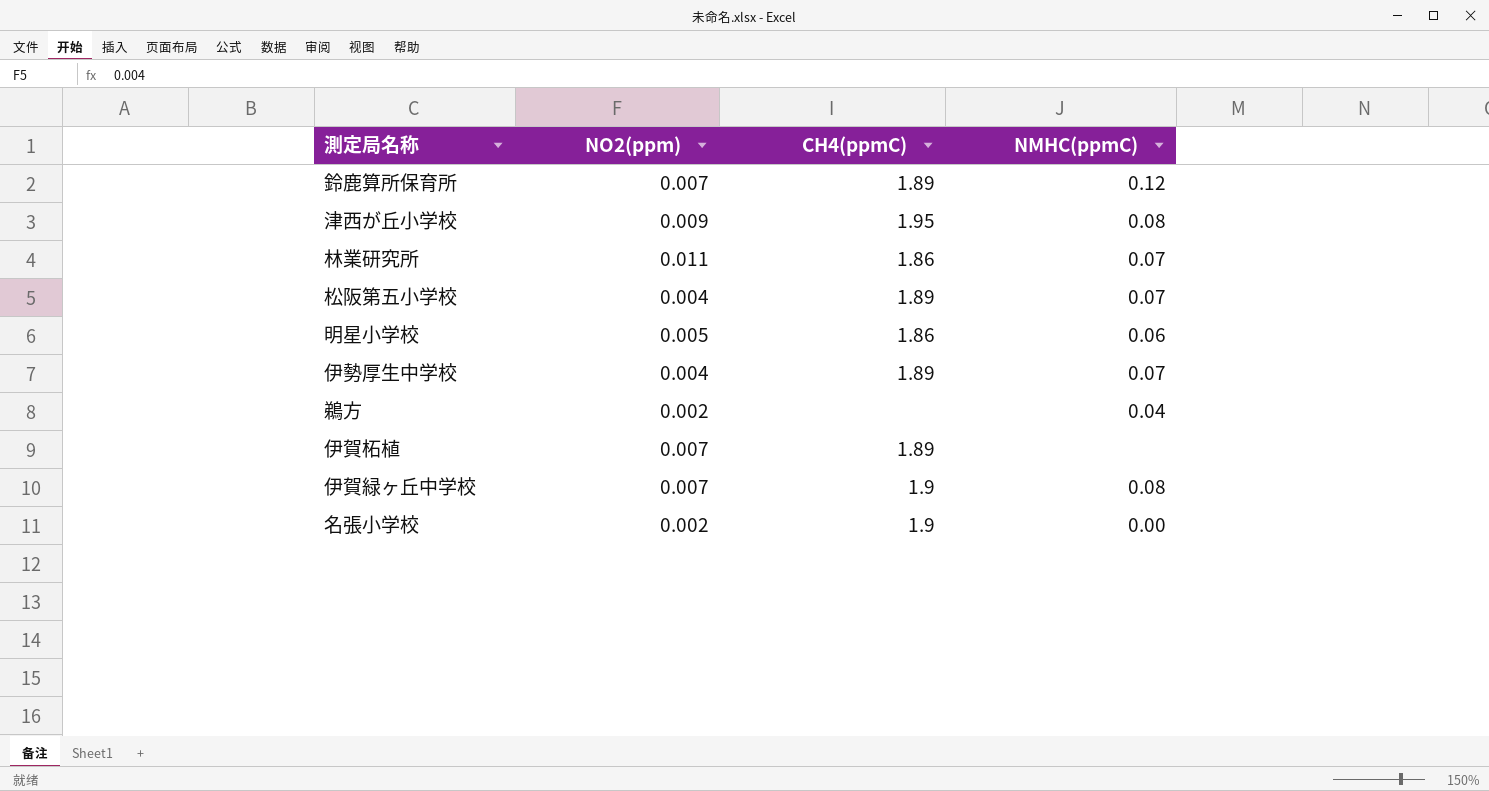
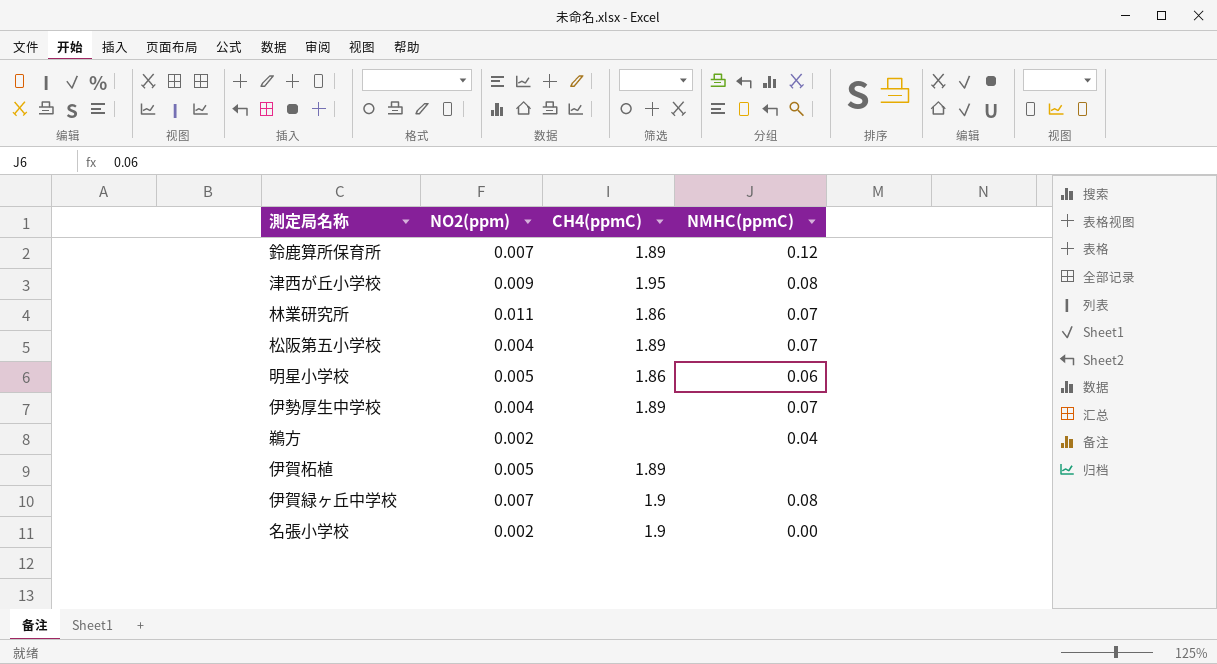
伊賀柘植 | NO2(ppm): 0.007 -> 0.005

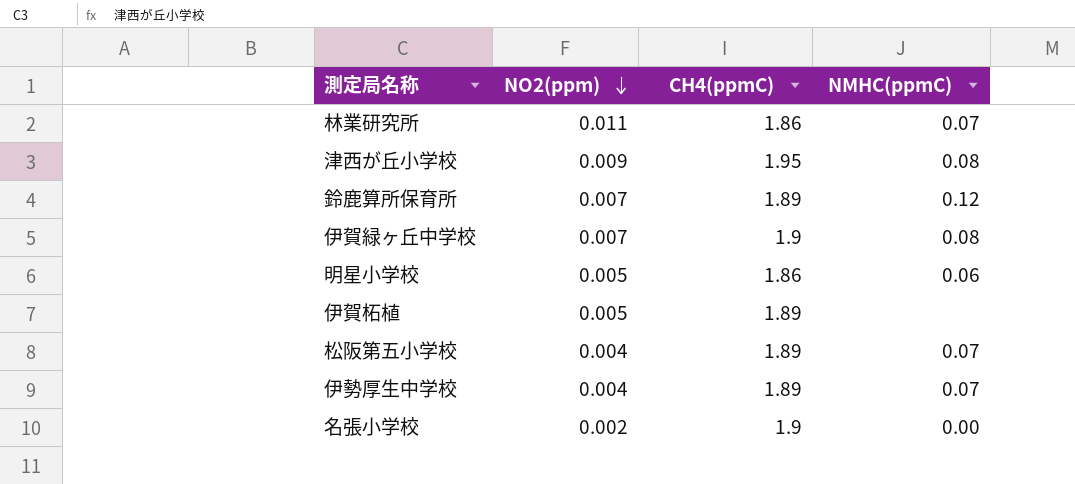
row order: none -> NO2(ppm) descending
row 鵜方: 0.002 | none | 0.04 -> none

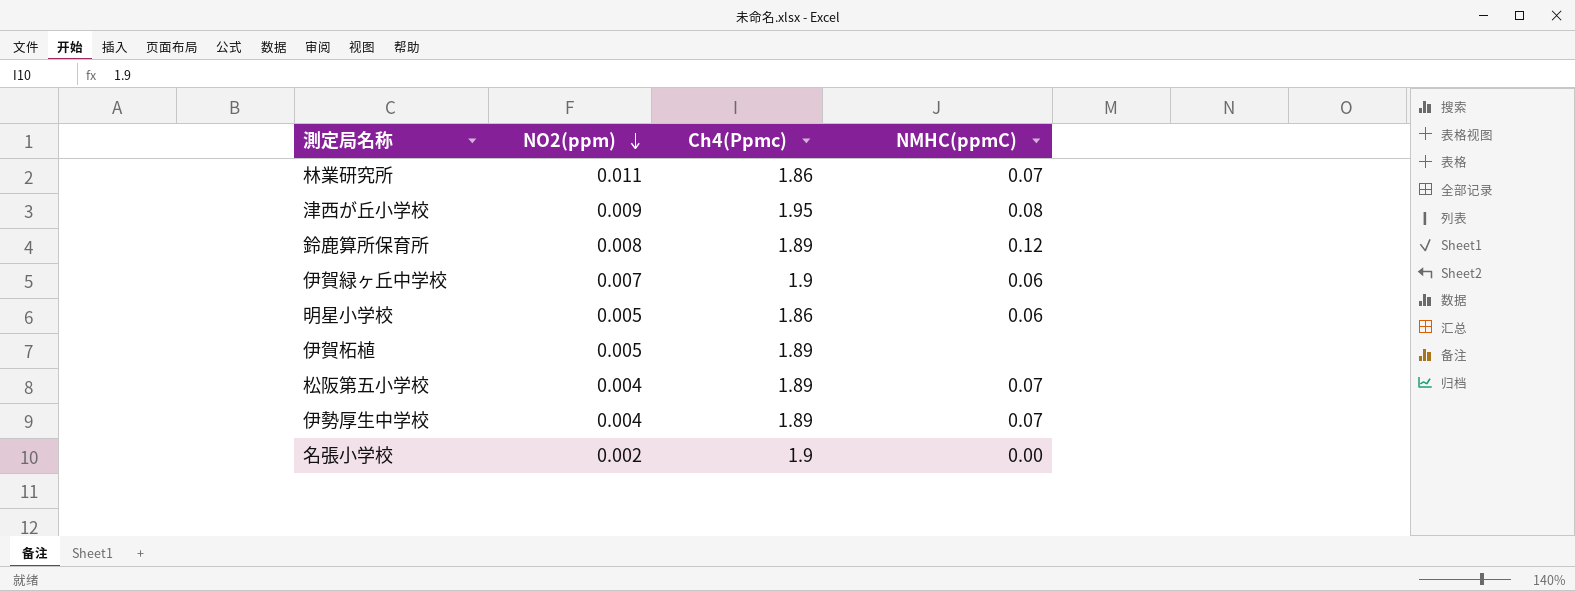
column name: CH4(ppmC) -> Ch4(Ppmc)
鈴鹿算所保育所 | NO2(ppm): 0.007 -> 0.008
伊賀緑ヶ丘中学校 | NMHC(ppmC): 0.08 -> 0.06

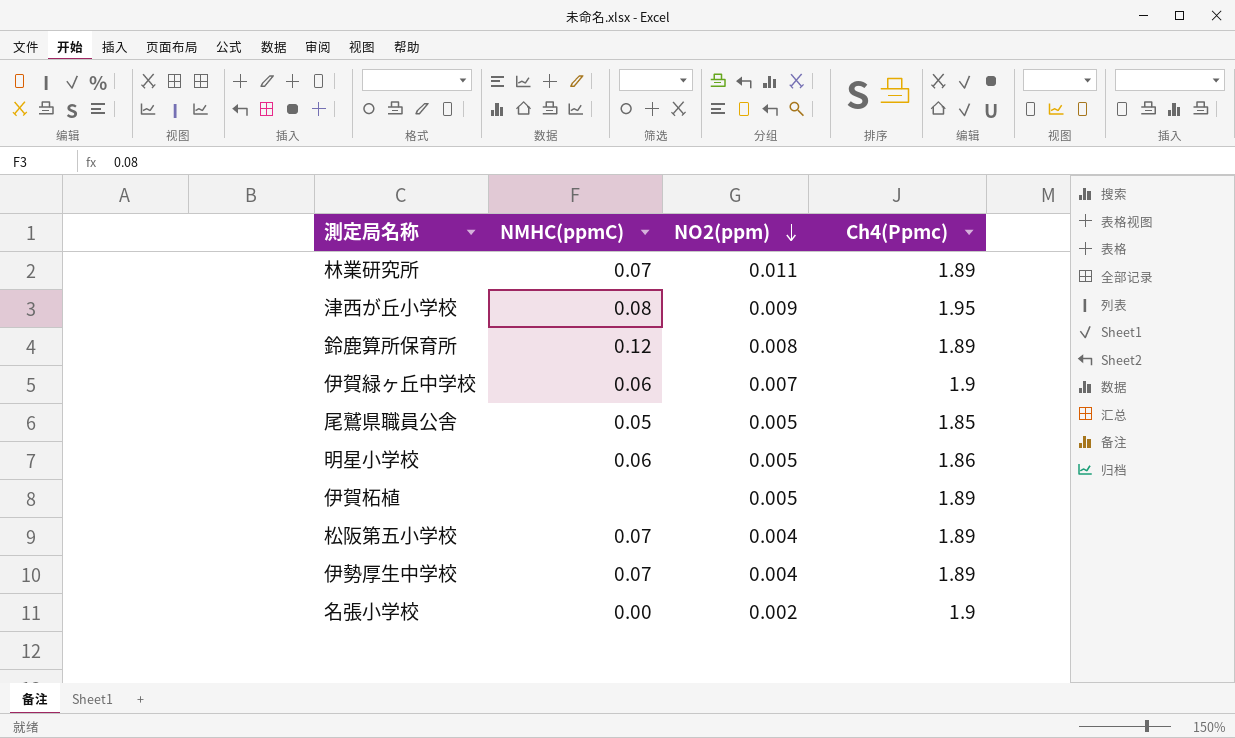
column NMHC(ppmC) | position: 4 -> 2
林業研究所 | Ch4(Ppmc): 1.86 -> 1.89
row 尾鷲県職員公舎: none -> 0.05 | 0.005 | 1.85

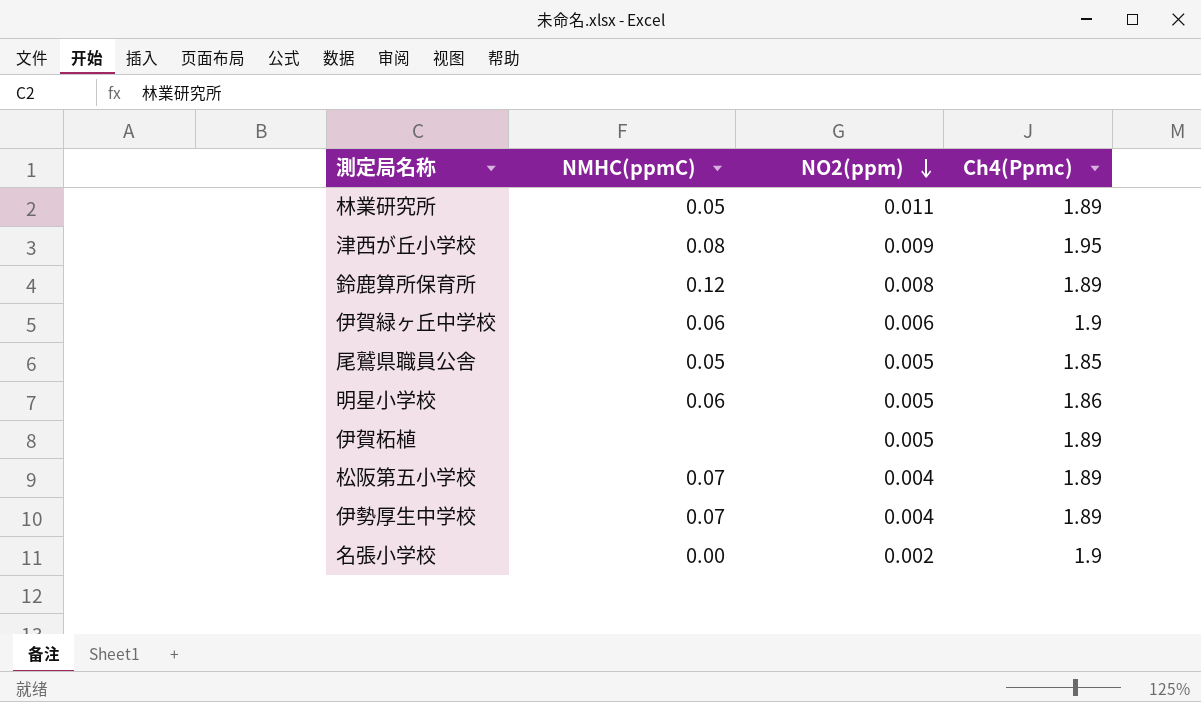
林業研究所 | NMHC(ppmC): 0.07 -> 0.05
伊賀緑ヶ丘中学校 | NO2(ppm): 0.007 -> 0.006

